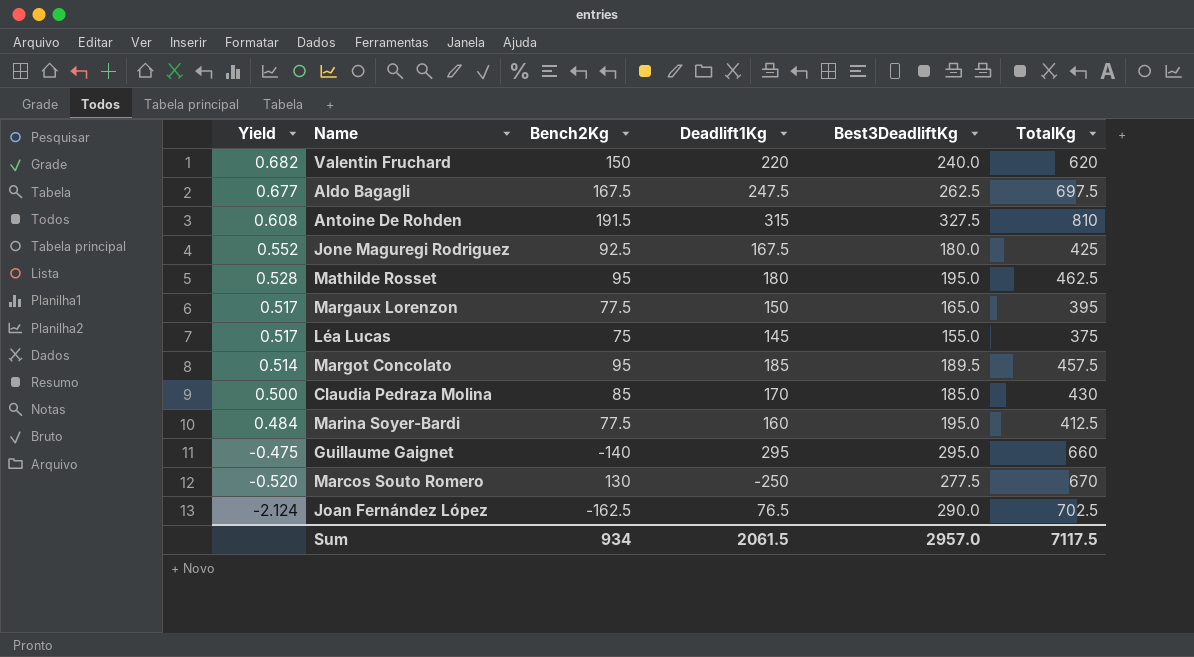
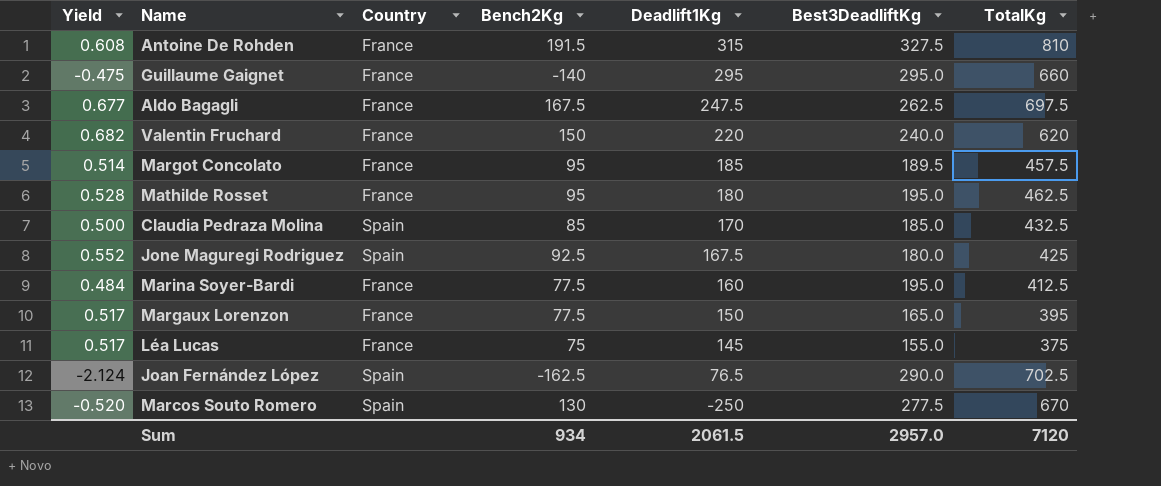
row order: Yield descending -> Deadlift1Kg descending
column Country | position: none -> 3
Claudia Pedraza Molina | TotalKg: 430 -> 432.5
Sum | TotalKg: 7117.5 -> 7120

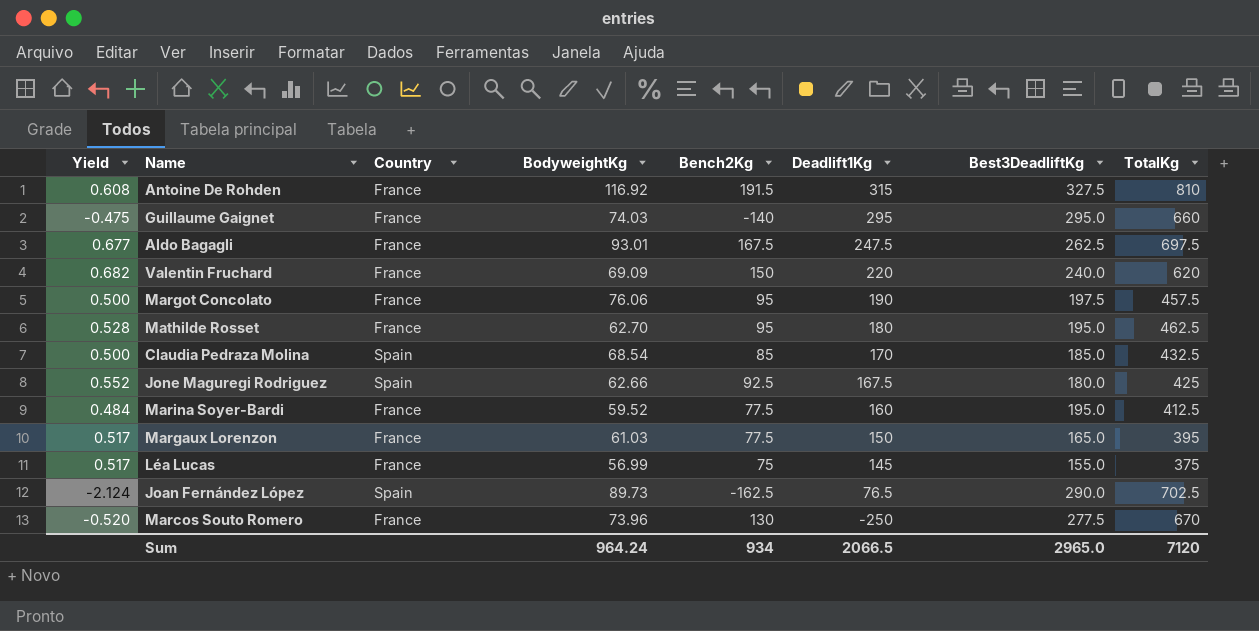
column BodyweightKg | position: none -> 4
Margot Concolato | Yield: 0.514 -> 0.500
Margot Concolato | Deadlift1Kg: 185 -> 190
Margot Concolato | Best3DeadliftKg: 189.5 -> 197.5
Marcos Souto Romero | Country: Spain -> France
Sum | Deadlift1Kg: 2061.5 -> 2066.5
Sum | Best3DeadliftKg: 2957.0 -> 2965.0

